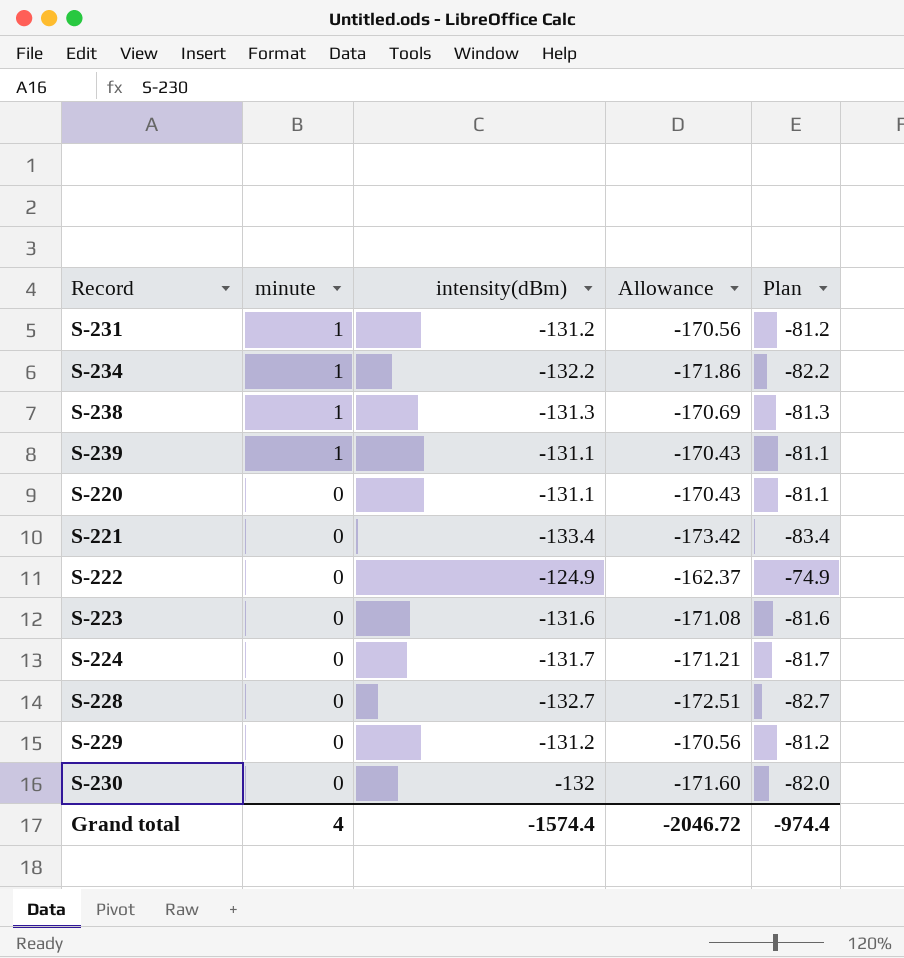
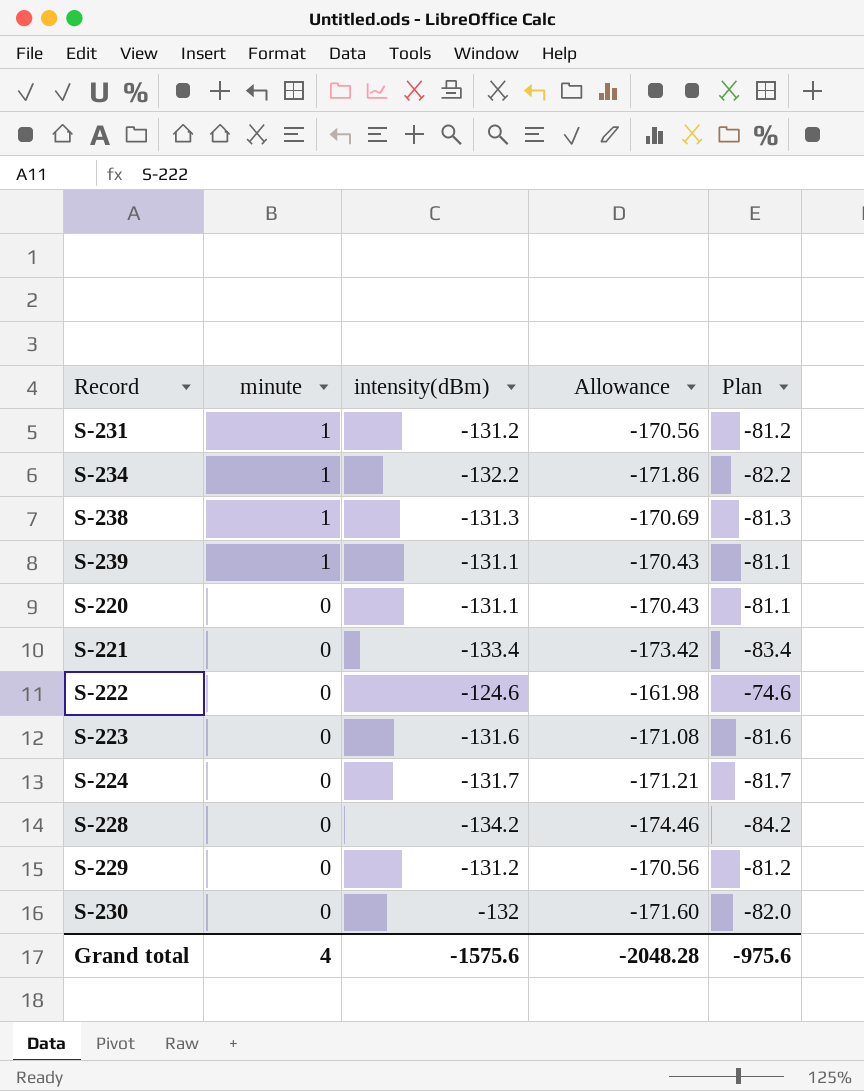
S-222 | intensity(dBm): -124.9 -> -124.6
S-222 | Allowance: -162.37 -> -161.98
S-222 | Plan: -74.9 -> -74.6
S-228 | intensity(dBm): -132.7 -> -134.2
S-228 | Allowance: -172.51 -> -174.46
S-228 | Plan: -82.7 -> -84.2
Grand total | intensity(dBm): -1574.4 -> -1575.6
Grand total | Allowance: -2046.72 -> -2048.28
Grand total | Plan: -974.4 -> -975.6

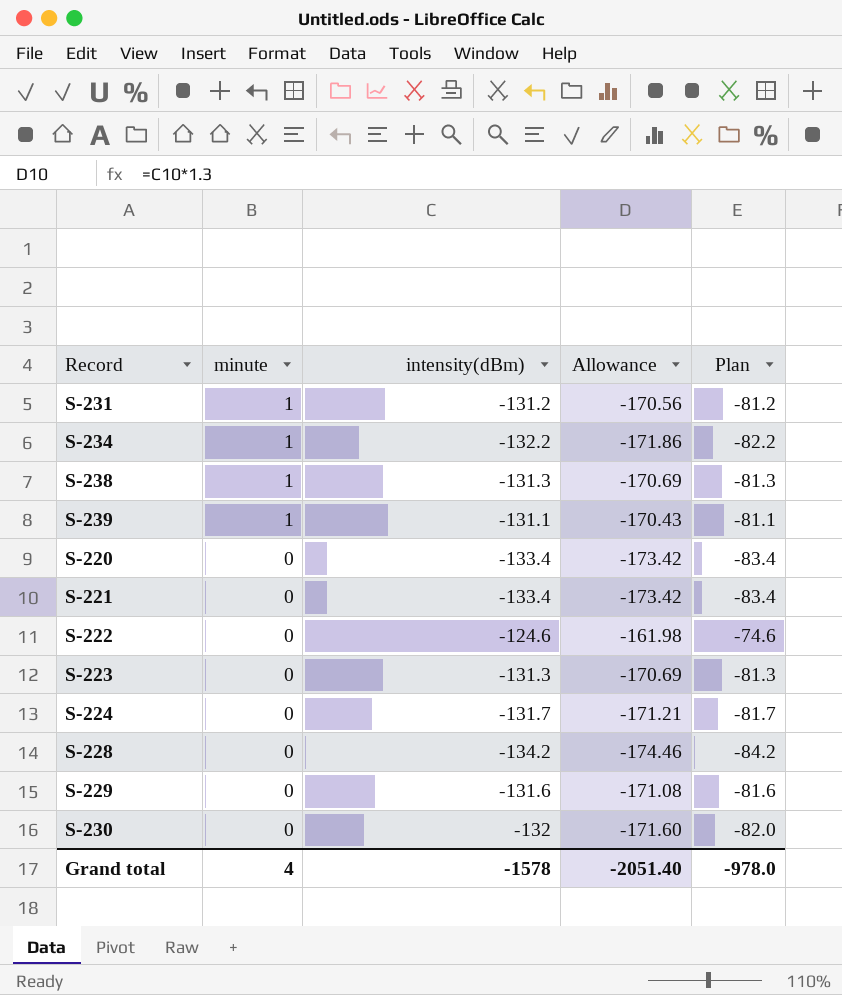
S-220 | intensity(dBm): -131.1 -> -133.4
S-220 | Allowance: -170.43 -> -173.42
S-220 | Plan: -81.1 -> -83.4
S-223 | intensity(dBm): -131.6 -> -131.3
S-223 | Allowance: -171.08 -> -170.69
S-223 | Plan: -81.6 -> -81.3
S-229 | intensity(dBm): -131.2 -> -131.6
S-229 | Allowance: -170.56 -> -171.08
S-229 | Plan: -81.2 -> -81.6
Grand total | intensity(dBm): -1575.6 -> -1578
Grand total | Allowance: -2048.28 -> -2051.40
Grand total | Plan: -975.6 -> -978.0

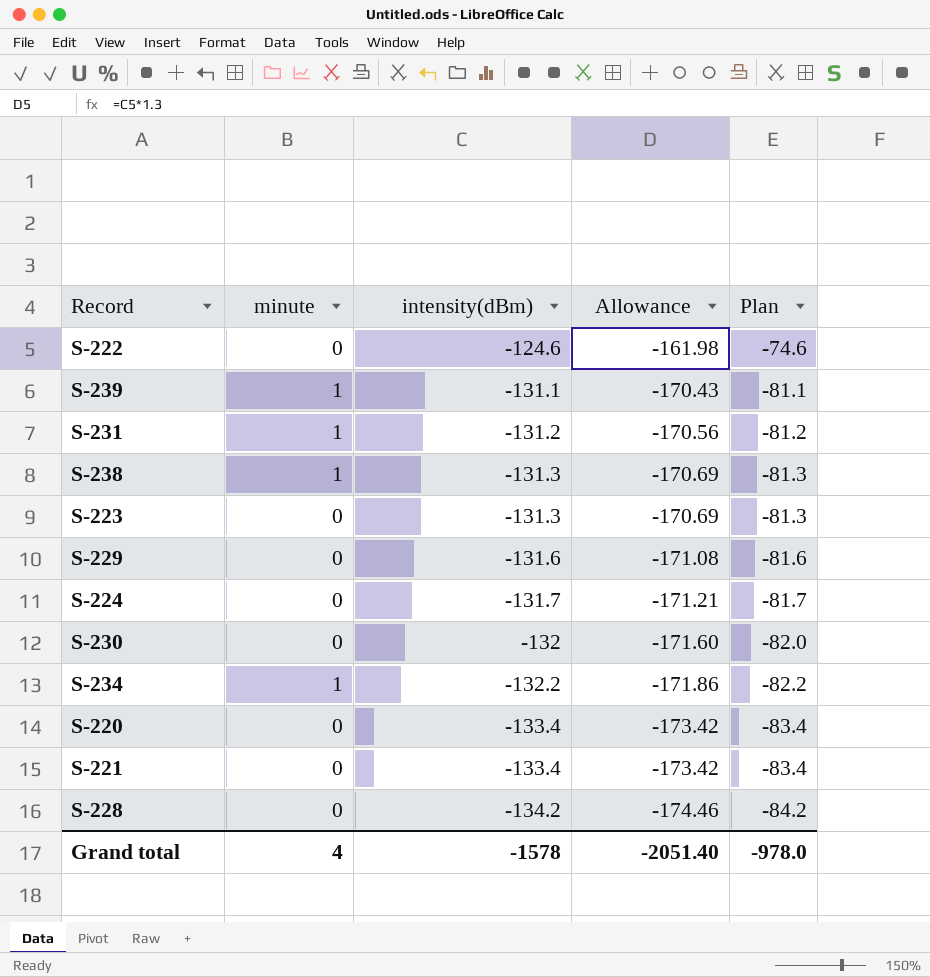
row order: minute descending -> intensity(dBm) descending

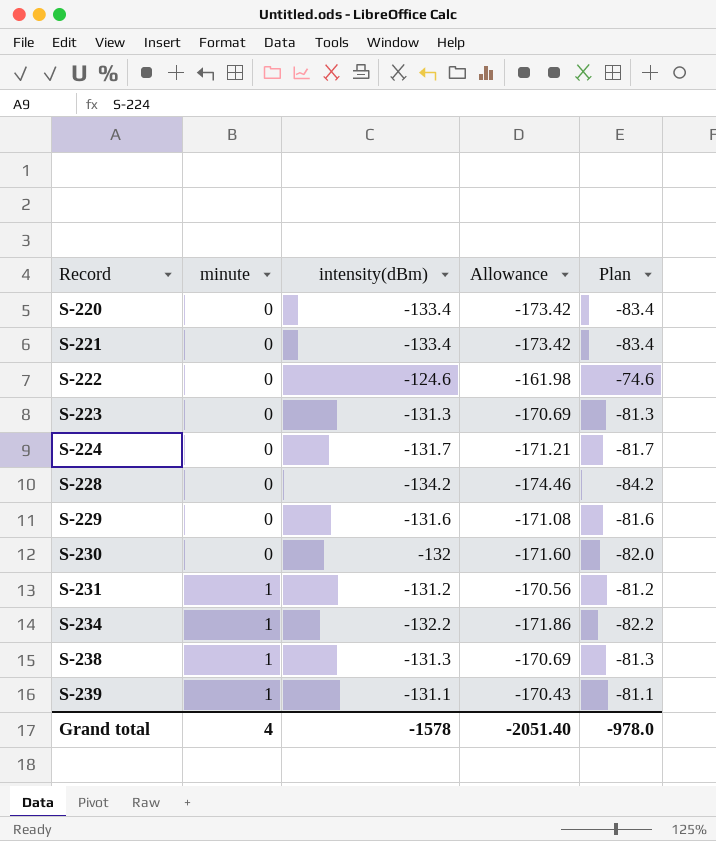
row order: intensity(dBm) descending -> Record ascending

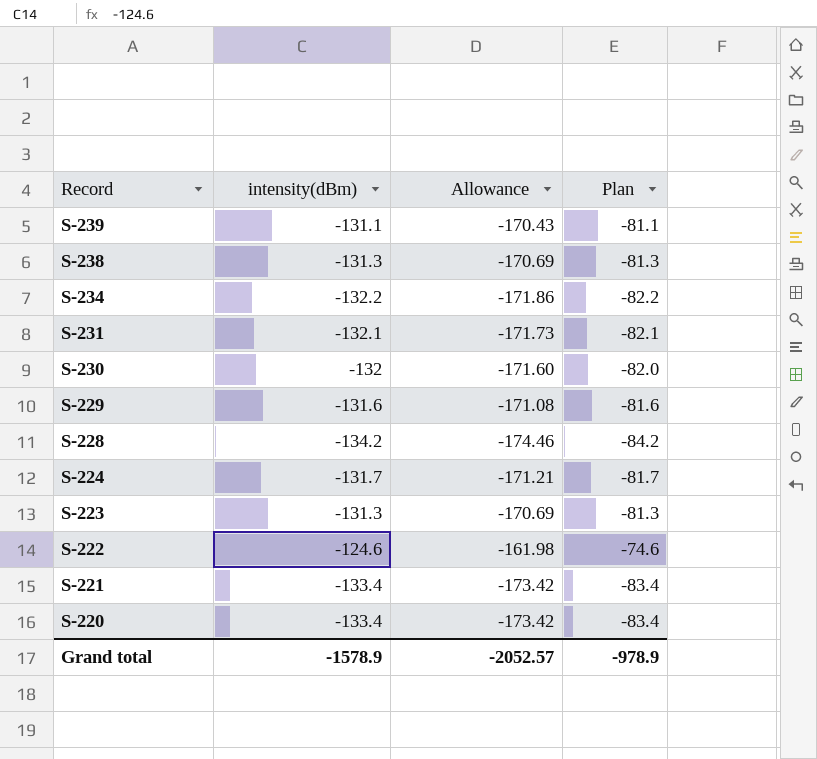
row order: Record ascending -> Record descending
column minute | position: 2 -> none
S-231 | intensity(dBm): -131.2 -> -132.1
S-231 | Allowance: -170.56 -> -171.73
S-231 | Plan: -81.2 -> -82.1
Grand total | intensity(dBm): -1578 -> -1578.9
Grand total | Allowance: -2051.40 -> -2052.57
Grand total | Plan: -978.0 -> -978.9

